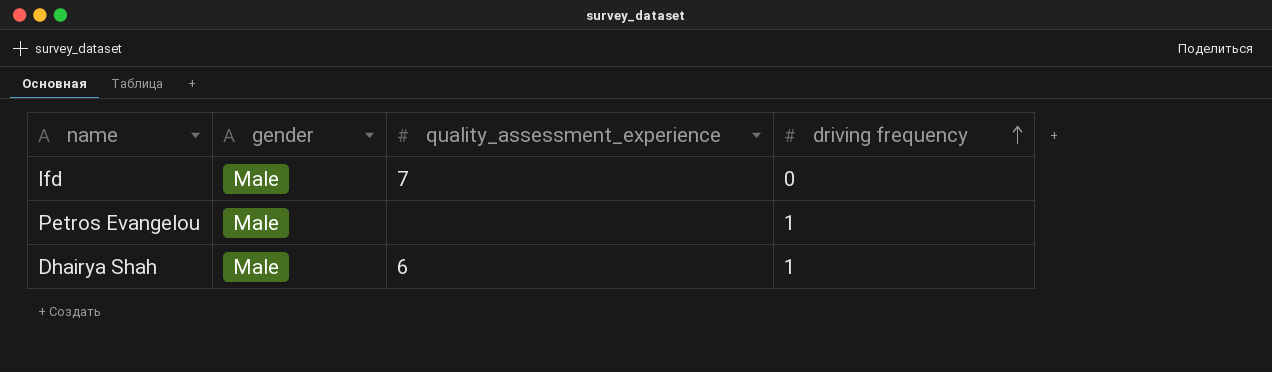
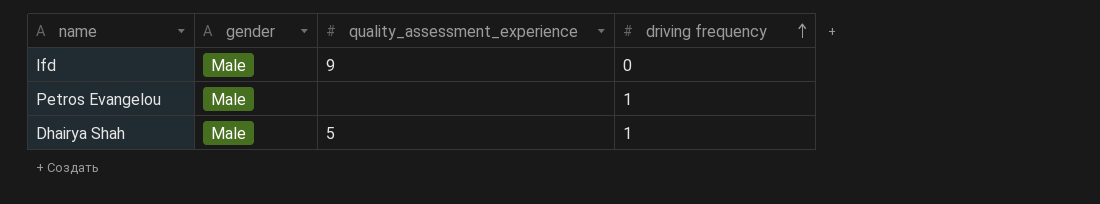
lfd | quality_assessment_experience: 7 -> 9
Dhairya Shah | quality_assessment_experience: 6 -> 5

